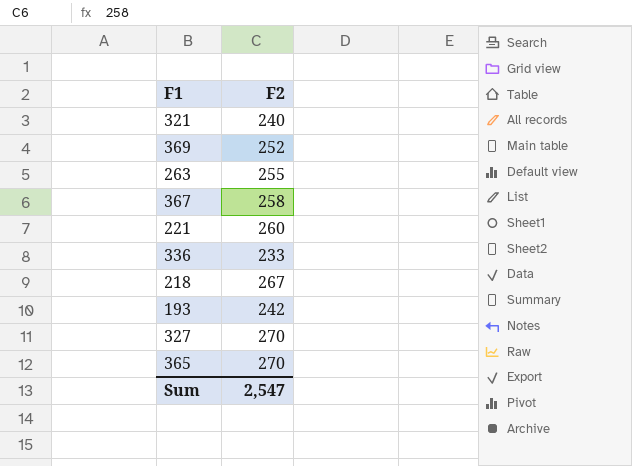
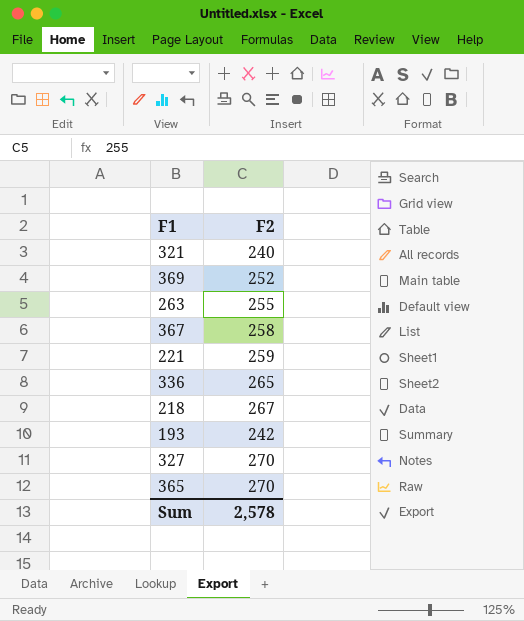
221 | F2: 260 -> 259
336 | F2: 233 -> 265
Sum | F2: 2,547 -> 2,578

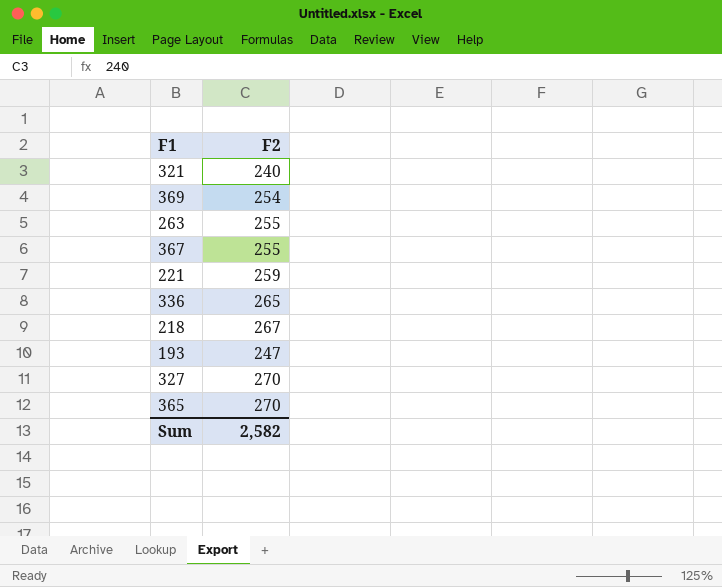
369 | F2: 252 -> 254
367 | F2: 258 -> 255
193 | F2: 242 -> 247
Sum | F2: 2,578 -> 2,582

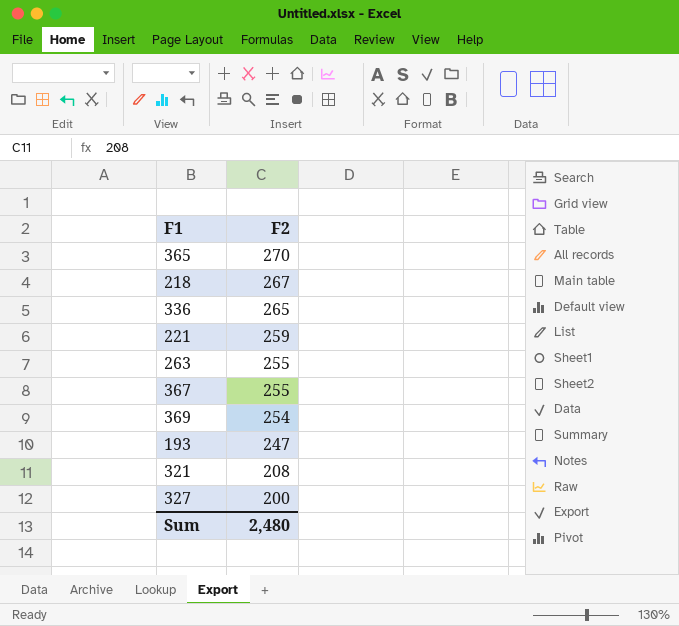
row order: none -> F2 descending
321 | F2: 240 -> 208
327 | F2: 270 -> 200
Sum | F2: 2,582 -> 2,480

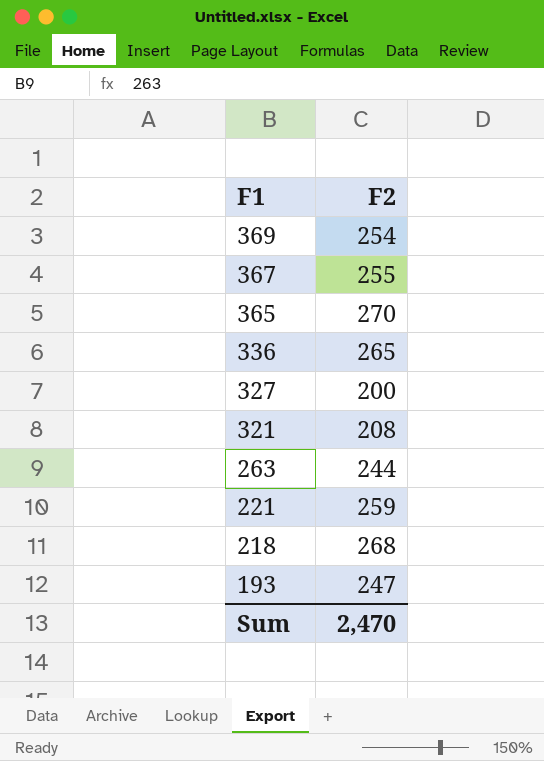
row order: F2 descending -> F1 descending
263 | F2: 255 -> 244
218 | F2: 267 -> 268
Sum | F2: 2,480 -> 2,470

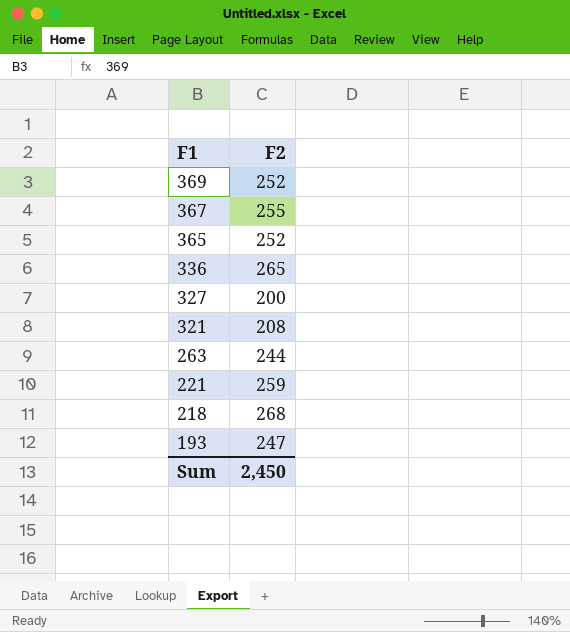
369 | F2: 254 -> 252
365 | F2: 270 -> 252
Sum | F2: 2,470 -> 2,450

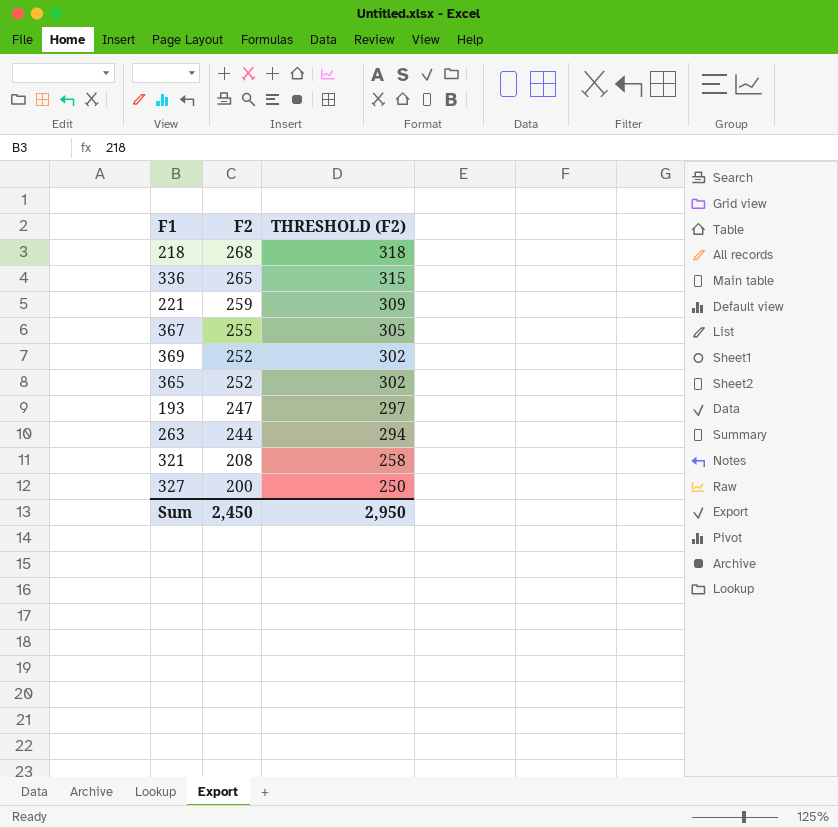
row order: F1 descending -> F2 descending
column THRESHOLD (F2) | formula: none -> [F2] + 50

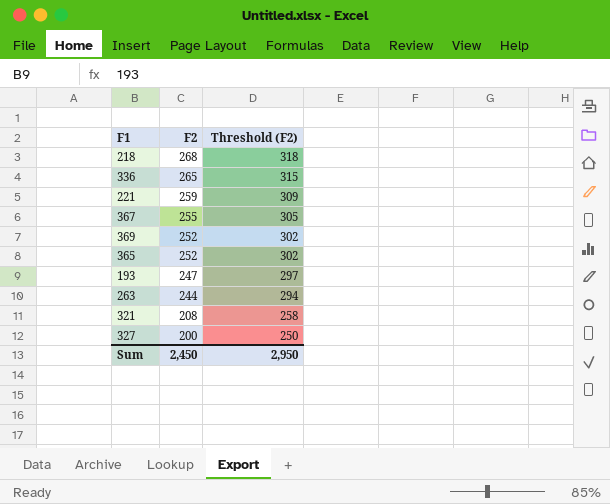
column name: THRESHOLD (F2) -> Threshold (F2)

